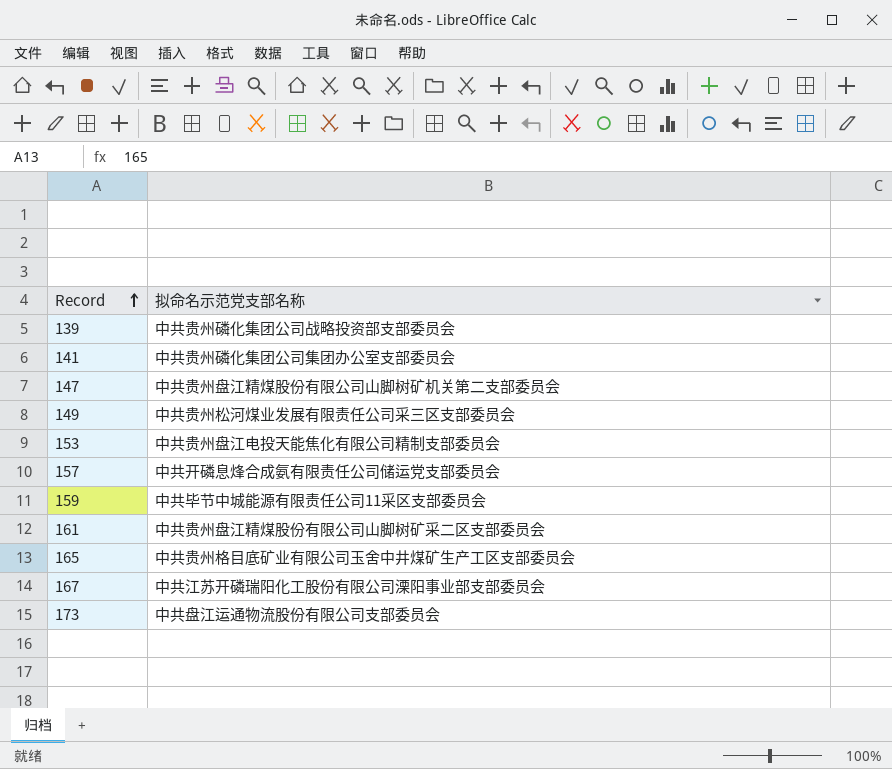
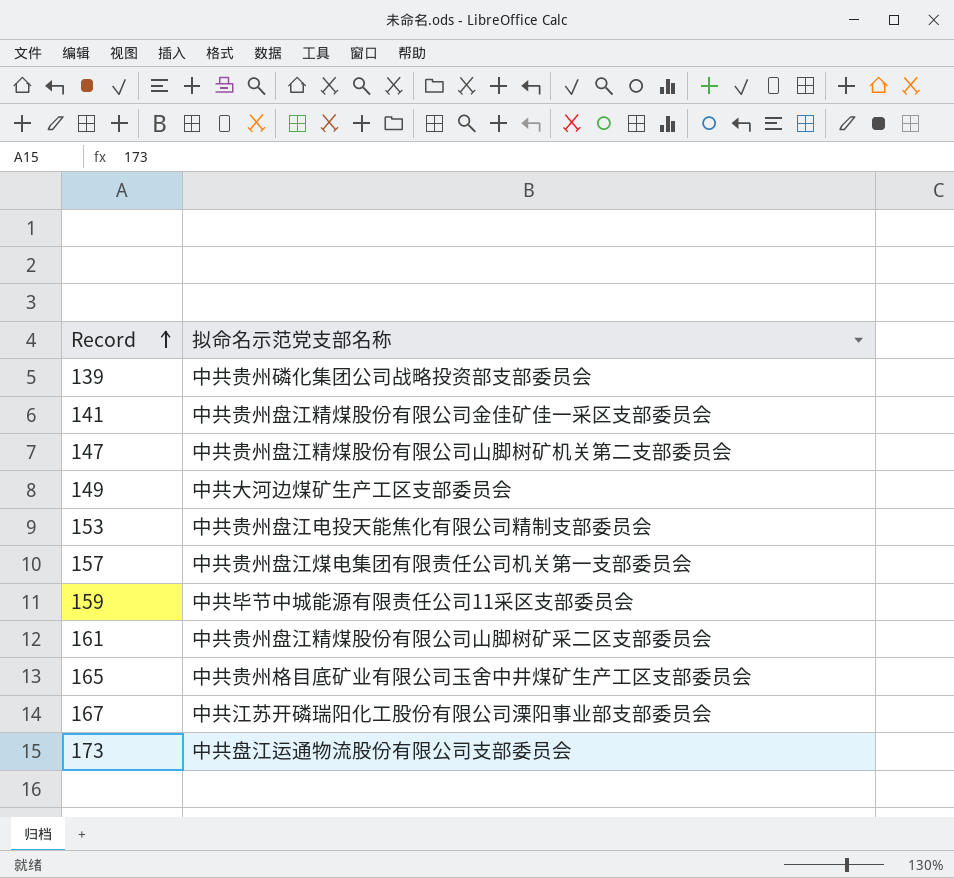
141 | 拟命名示范党支部名称: 中共贵州磷化集团公司集团办公室支部委员会 -> 中共贵州盘江精煤股份有限公司金佳矿佳一采区支部委员会
149 | 拟命名示范党支部名称: 中共贵州松河煤业发展有限责任公司采三区支部委员会 -> 中共大河边煤矿生产工区支部委员会
157 | 拟命名示范党支部名称: 中共开磷息烽合成氨有限责任公司储运党支部委员会 -> 中共贵州盘江煤电集团有限责任公司机关第一支部委员会

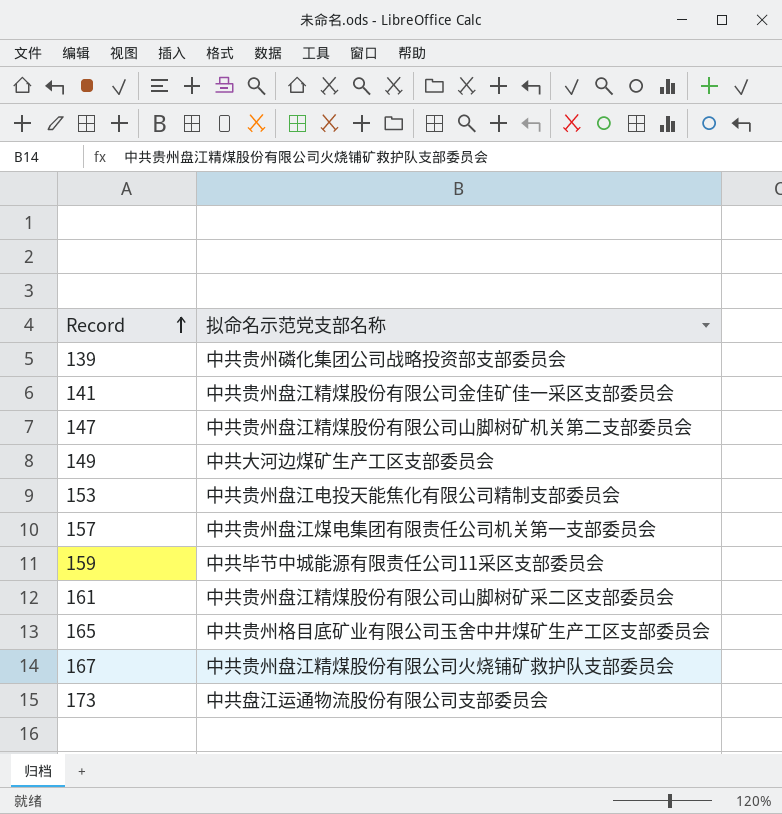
167 | 拟命名示范党支部名称: 中共江苏开磷瑞阳化工股份有限公司溧阳事业部支部委员会 -> 中共贵州盘江精煤股份有限公司火烧铺矿救护队支部委员会

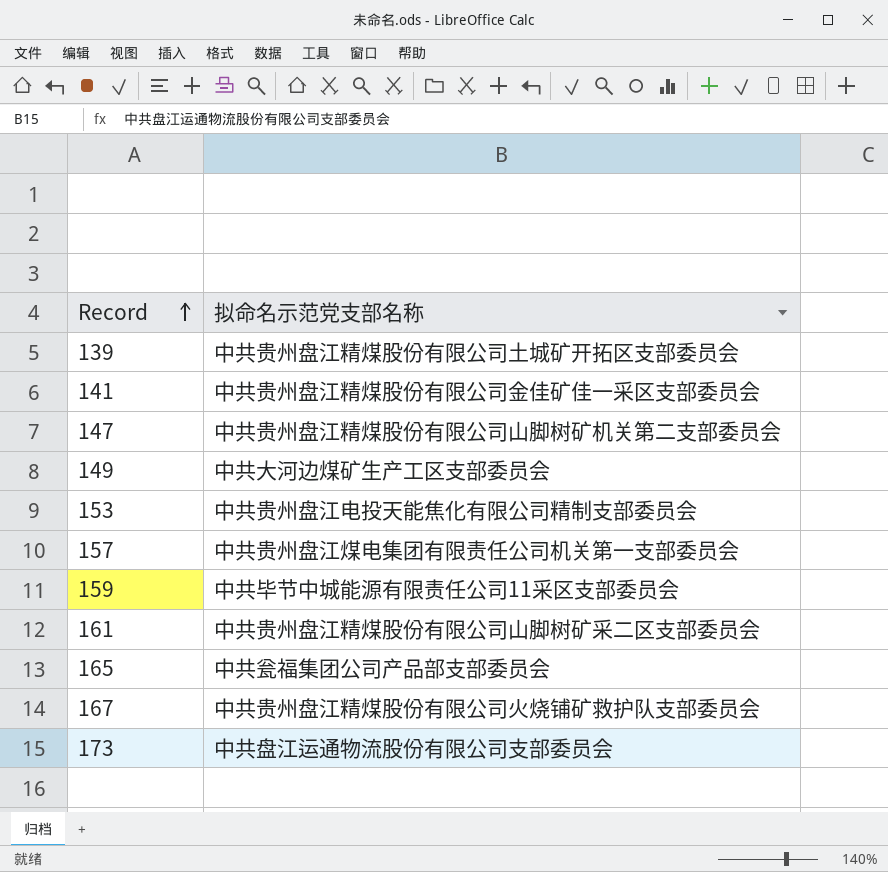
139 | 拟命名示范党支部名称: 中共贵州磷化集团公司战略投资部支部委员会 -> 中共贵州盘江精煤股份有限公司土城矿开拓区支部委员会
165 | 拟命名示范党支部名称: 中共贵州格目底矿业有限公司玉舍中井煤矿生产工区支部委员会 -> 中共瓮福集团公司产品部支部委员会

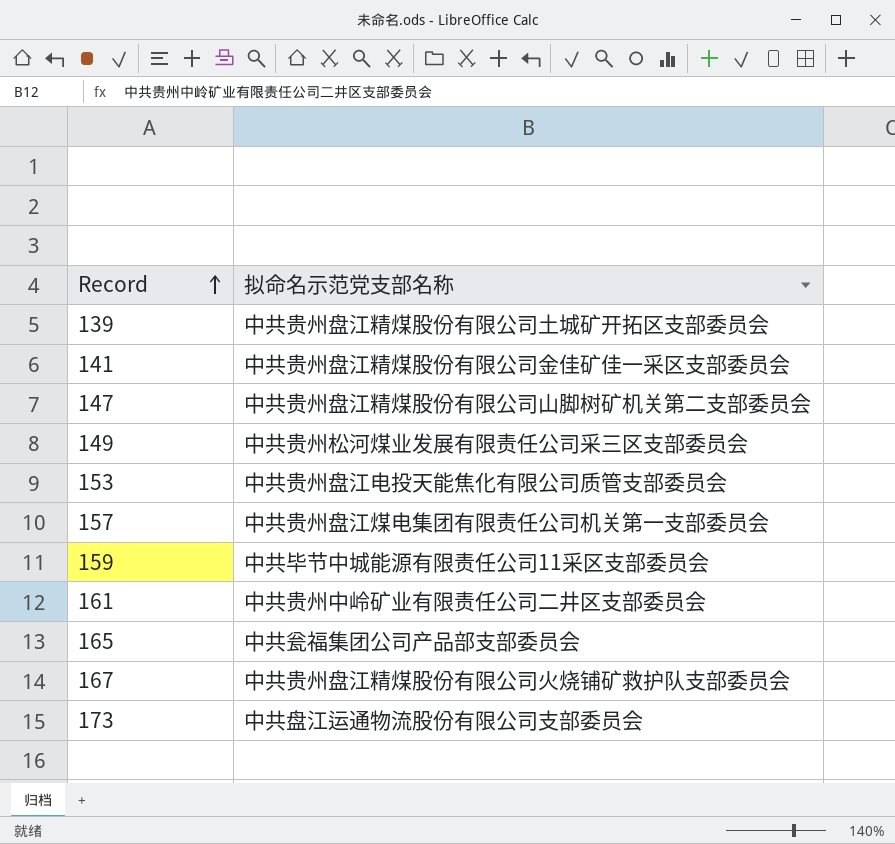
149 | 拟命名示范党支部名称: 中共大河边煤矿生产工区支部委员会 -> 中共贵州松河煤业发展有限责任公司采三区支部委员会
153 | 拟命名示范党支部名称: 中共贵州盘江电投天能焦化有限公司精制支部委员会 -> 中共贵州盘江电投天能焦化有限公司质管支部委员会
161 | 拟命名示范党支部名称: 中共贵州盘江精煤股份有限公司山脚树矿采二区支部委员会 -> 中共贵州中岭矿业有限责任公司二井区支部委员会

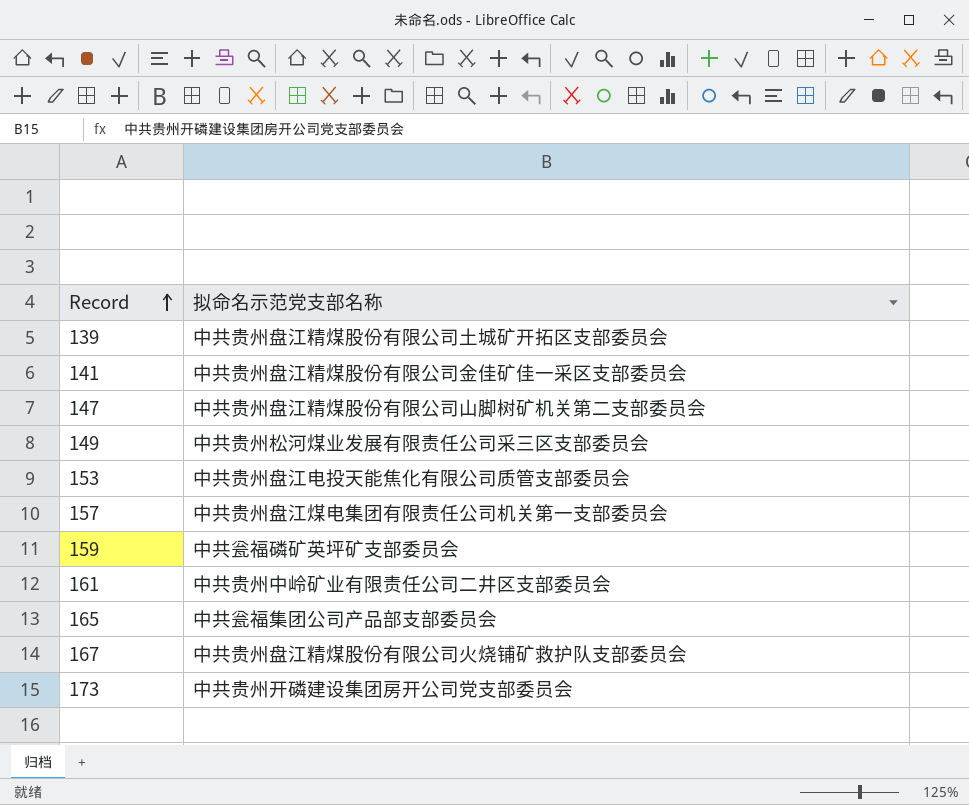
159 | 拟命名示范党支部名称: 中共毕节中城能源有限责任公司11采区支部委员会 -> 中共瓮福磷矿英坪矿支部委员会
173 | 拟命名示范党支部名称: 中共盘江运通物流股份有限公司支部委员会 -> 中共贵州开磷建设集团房开公司党支部委员会

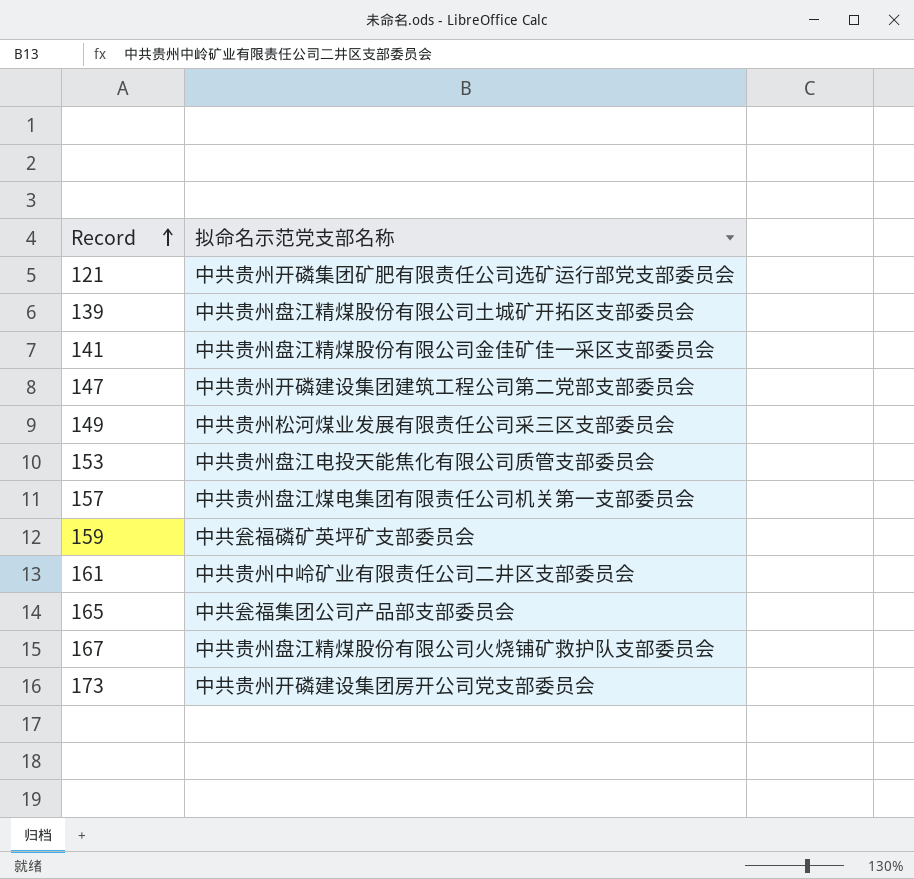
row 121: none -> 中共贵州开磷集团矿肥有限责任公司选矿运行部党支部委员会
147 | 拟命名示范党支部名称: 中共贵州盘江精煤股份有限公司山脚树矿机关第二支部委员会 -> 中共贵州开磷建设集团建筑工程公司第二党部支部委员会

